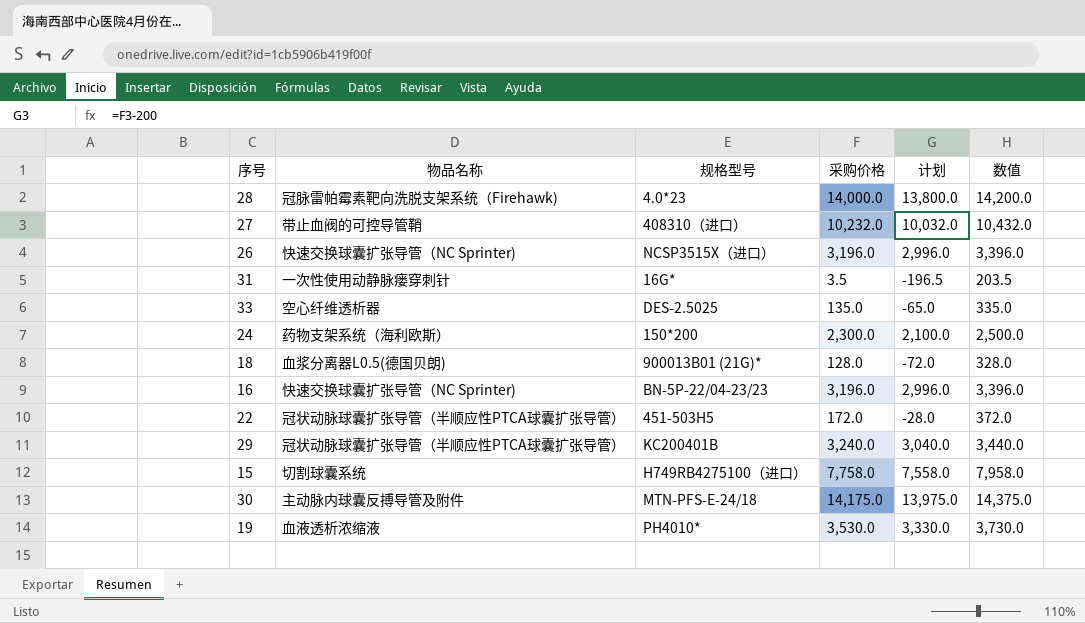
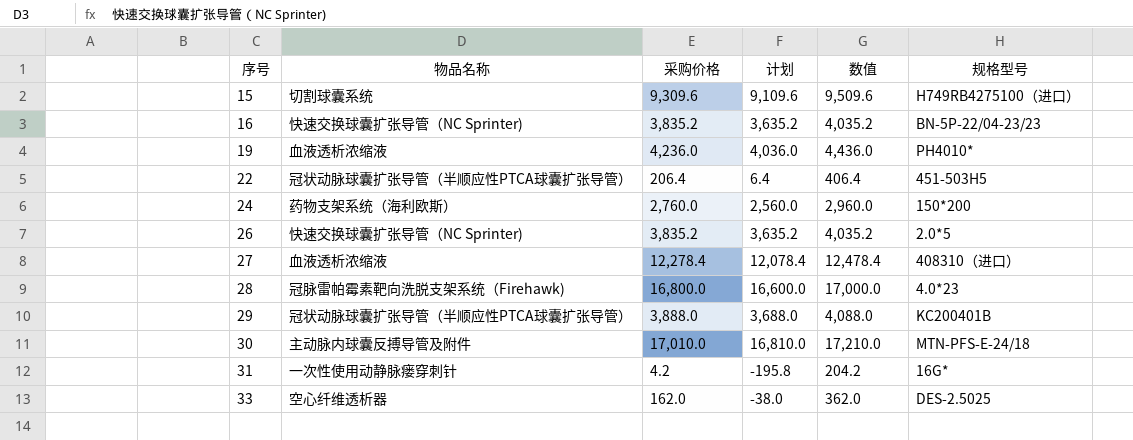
row order: none -> 序号 ascending
column 规格型号 | position: 3 -> 6
row 18: 血浆分离器L0.5(德国贝朗) | 900013B01 (21G)* | 128.0 | -72.0 | 328.0 -> none
15 | 采购价格: 7,758.0 -> 9,309.6
15 | 计划: 7,558.0 -> 9,109.6
15 | 数值: 7,958.0 -> 9,509.6
16 | 采购价格: 3,196.0 -> 3,835.2
16 | 计划: 2,996.0 -> 3,635.2
16 | 数值: 3,396.0 -> 4,035.2
19 | 采购价格: 3,530.0 -> 4,236.0
19 | 计划: 3,330.0 -> 4,036.0
19 | 数值: 3,730.0 -> 4,436.0
22 | 采购价格: 172.0 -> 206.4
22 | 计划: -28.0 -> 6.4
22 | 数值: 372.0 -> 406.4
24 | 采购价格: 2,300.0 -> 2,760.0
24 | 计划: 2,100.0 -> 2,560.0
24 | 数值: 2,500.0 -> 2,960.0
26 | 采购价格: 3,196.0 -> 3,835.2
26 | 计划: 2,996.0 -> 3,635.2
26 | 数值: 3,396.0 -> 4,035.2
26 | 规格型号: NCSP3515X（进口） -> 2.0*5
27 | 物品名称: 带止血阀的可控导管鞘 -> 血液透析浓缩液
27 | 采购价格: 10,232.0 -> 12,278.4
27 | 计划: 10,032.0 -> 12,078.4
27 | 数值: 10,432.0 -> 12,478.4
28 | 采购价格: 14,000.0 -> 16,800.0
28 | 计划: 13,800.0 -> 16,600.0
28 | 数值: 14,200.0 -> 17,000.0
29 | 采购价格: 3,240.0 -> 3,888.0
29 | 计划: 3,040.0 -> 3,688.0
29 | 数值: 3,440.0 -> 4,088.0
30 | 采购价格: 14,175.0 -> 17,010.0
30 | 计划: 13,975.0 -> 16,810.0
30 | 数值: 14,375.0 -> 17,210.0
31 | 采购价格: 3.5 -> 4.2
31 | 计划: -196.5 -> -195.8
31 | 数值: 203.5 -> 204.2
33 | 采购价格: 135.0 -> 162.0
33 | 计划: -65.0 -> -38.0
33 | 数值: 335.0 -> 362.0

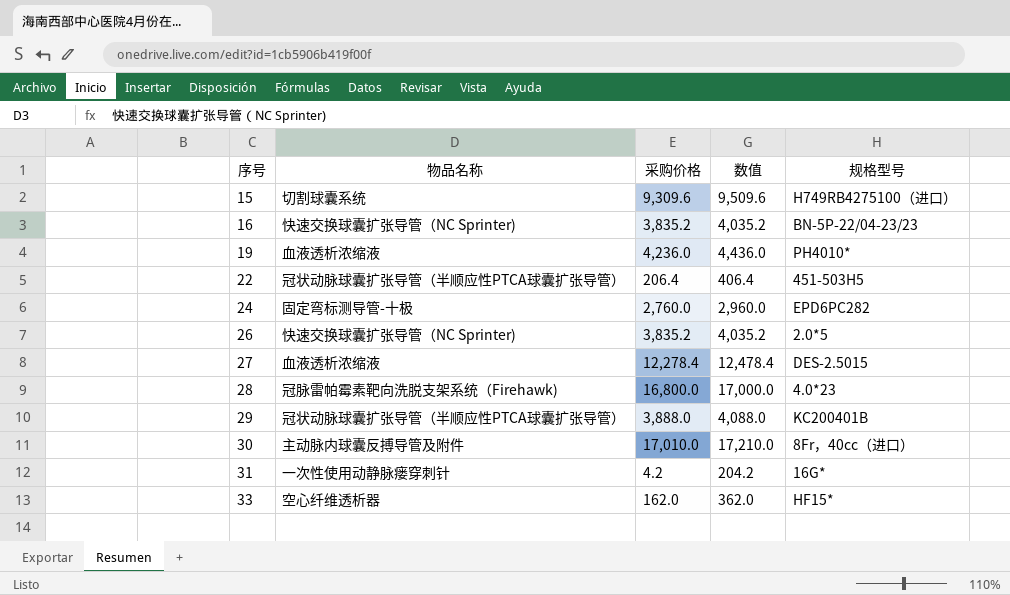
column 计划 | formula: [采购价格] - 200 -> none
24 | 物品名称: 药物支架系统（海利欧斯） -> 固定弯标测导管-十极
24 | 规格型号: 150*200 -> EPD6PC282
27 | 规格型号: 408310（进口） -> DES-2.5015
30 | 规格型号: MTN-PFS-E-24/18 -> 8Fr，40cc（进口）
33 | 规格型号: DES-2.5025 -> HF15*

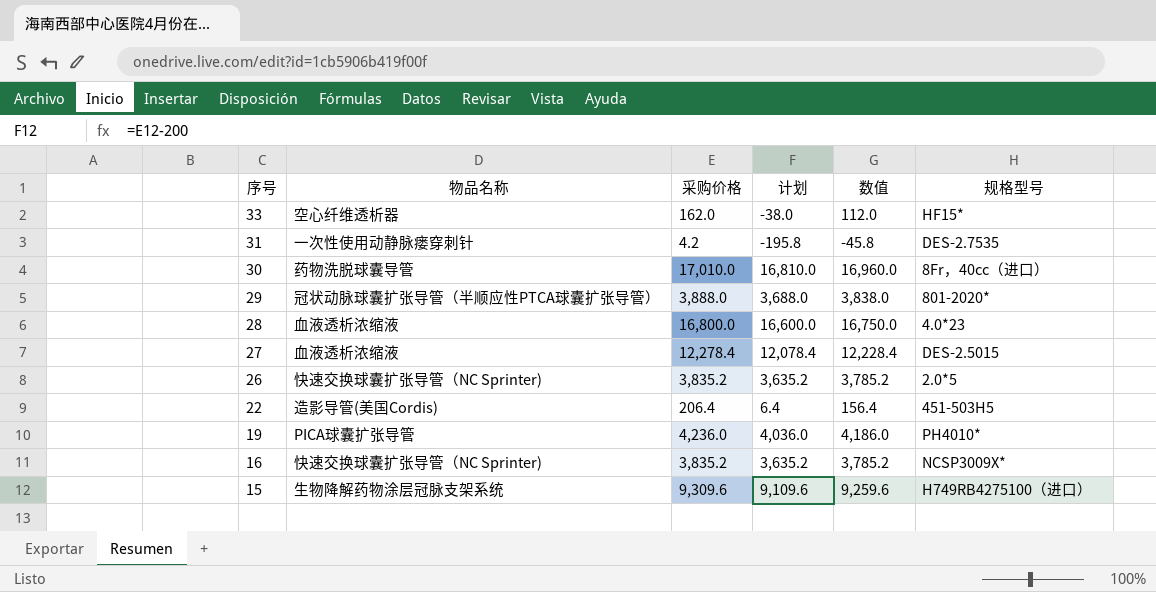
row order: 序号 ascending -> 序号 descending
column 计划 | formula: none -> [采购价格] - 200
column 数值 | formula: [采购价格] + 200 -> [采购价格] - 50
row 24: 固定弯标测导管-十极 | 2,760.0 | 2,960.0 | EPD6PC282 -> none
31 | 规格型号: 16G* -> DES-2.7535
30 | 物品名称: 主动脉内球囊反搏导管及附件 -> 药物洗脱球囊导管
29 | 规格型号: KC200401B -> 801-2020*
28 | 物品名称: 冠脉雷帕霉素靶向洗脱支架系统（Firehawk) -> 血液透析浓缩液
22 | 物品名称: 冠状动脉球囊扩张导管（半顺应性PTCA球囊扩张导管） -> 造影导管(美国Cordis)
19 | 物品名称: 血液透析浓缩液 -> PICA球囊扩张导管
16 | 规格型号: BN-5P-22/04-23/23 -> NCSP3009X*
15 | 物品名称: 切割球囊系统 -> 生物降解药物涂层冠脉支架系统

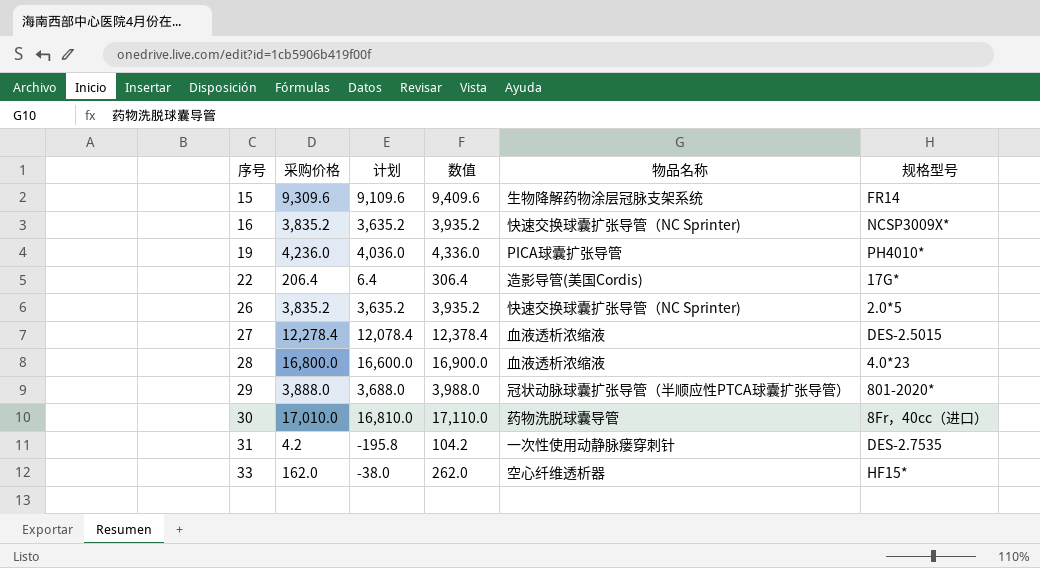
row order: 序号 descending -> 序号 ascending
column 数值 | formula: [采购价格] - 50 -> [采购价格] + 100
column 物品名称 | position: 2 -> 5
15 | 规格型号: H749RB4275100（进口） -> FR14
22 | 规格型号: 451-503H5 -> 17G*

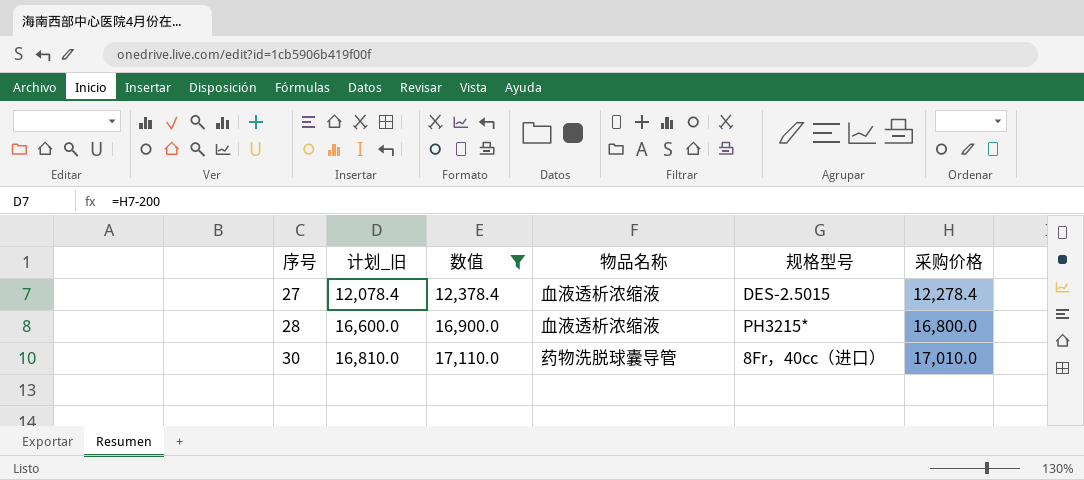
filter: none -> 数值 >= 12,378.4
column name: 计划 -> 计划_旧
column 采购价格 | position: 2 -> 6
28 | 规格型号: 4.0*23 -> PH3215*

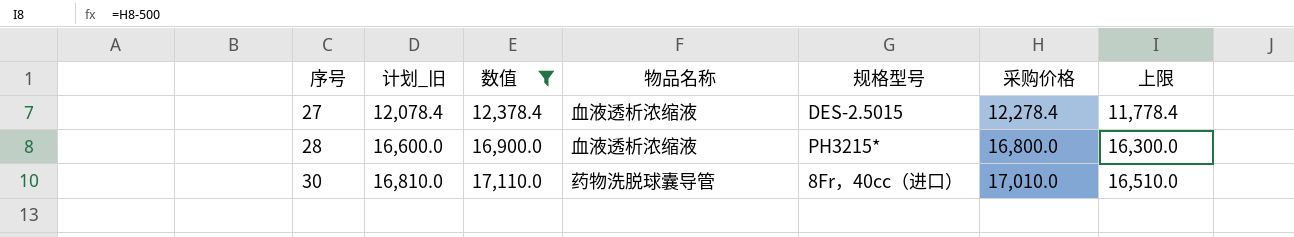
column 上限 | formula: none -> [采购价格] - 500

